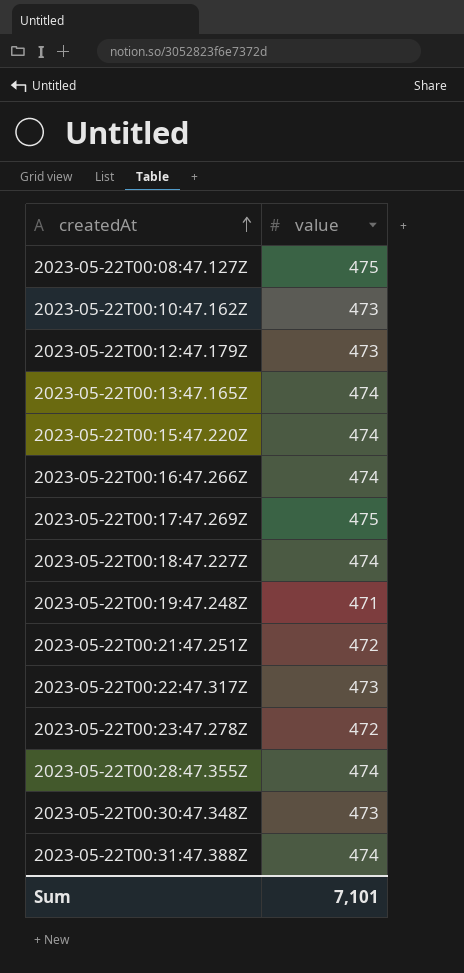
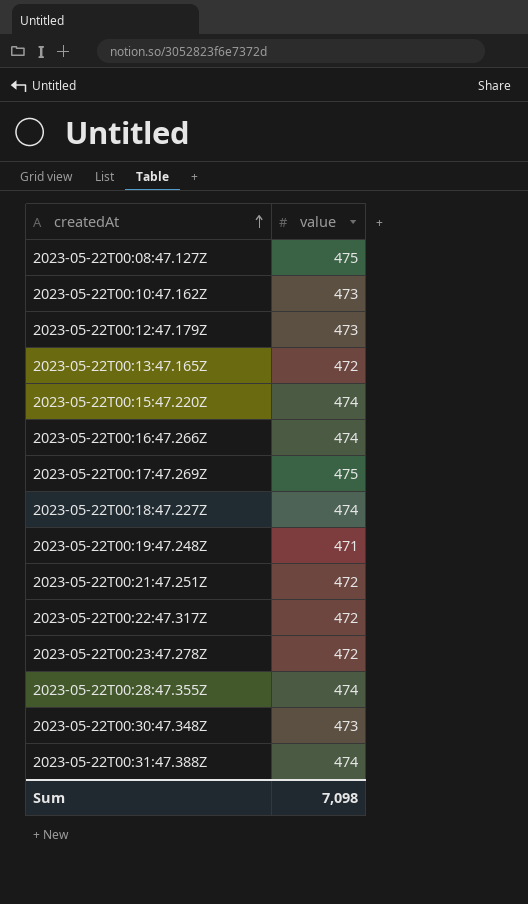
2023-05-22T00:13:47.165Z | value: 474 -> 472
2023-05-22T00:22:47.317Z | value: 473 -> 472
Sum | value: 7,101 -> 7,098

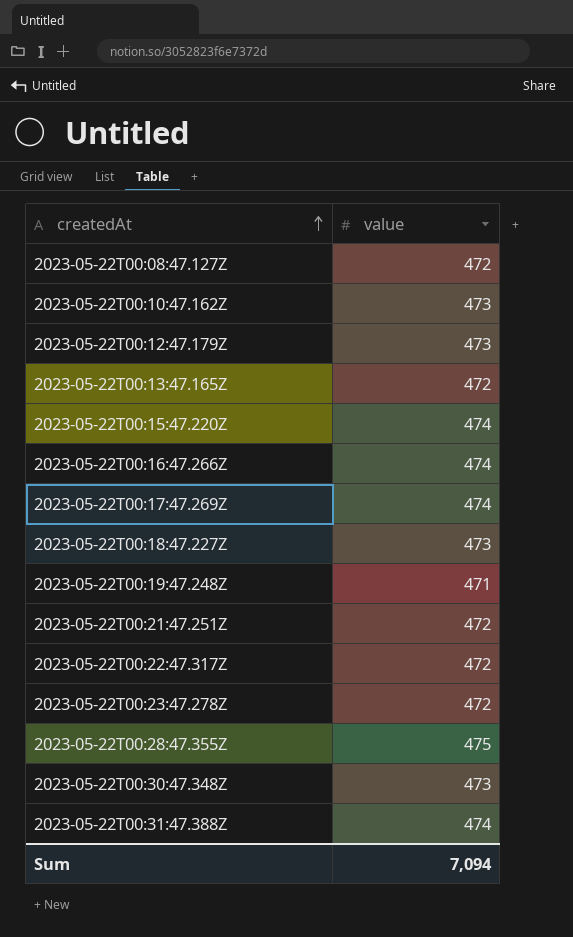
2023-05-22T00:08:47.127Z | value: 475 -> 472
2023-05-22T00:17:47.269Z | value: 475 -> 474
2023-05-22T00:18:47.227Z | value: 474 -> 473
2023-05-22T00:28:47.355Z | value: 474 -> 475
Sum | value: 7,098 -> 7,094

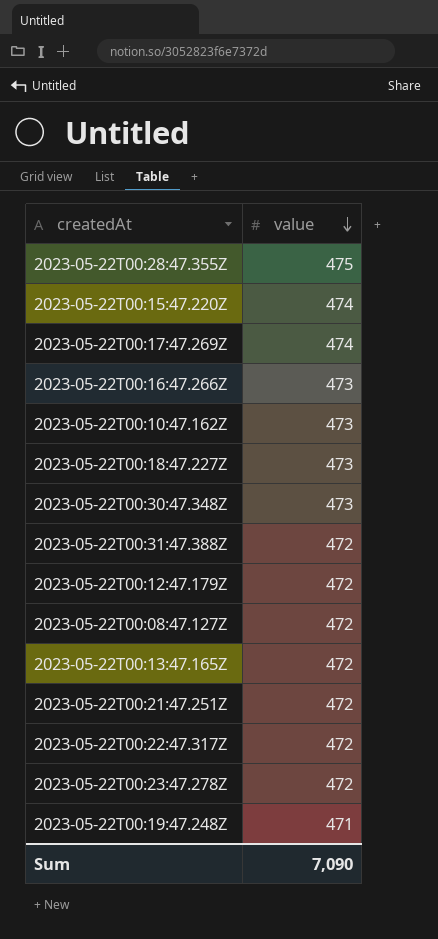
row order: createdAt ascending -> value descending
2023-05-22T00:16:47.266Z | value: 474 -> 473
2023-05-22T00:31:47.388Z | value: 474 -> 472
2023-05-22T00:12:47.179Z | value: 473 -> 472
Sum | value: 7,094 -> 7,090

